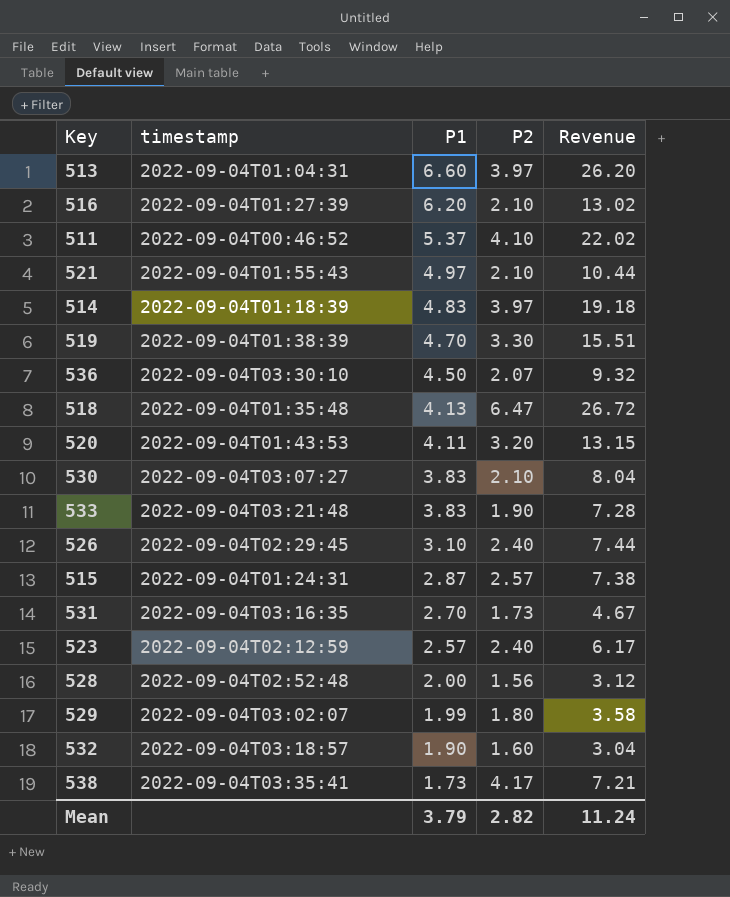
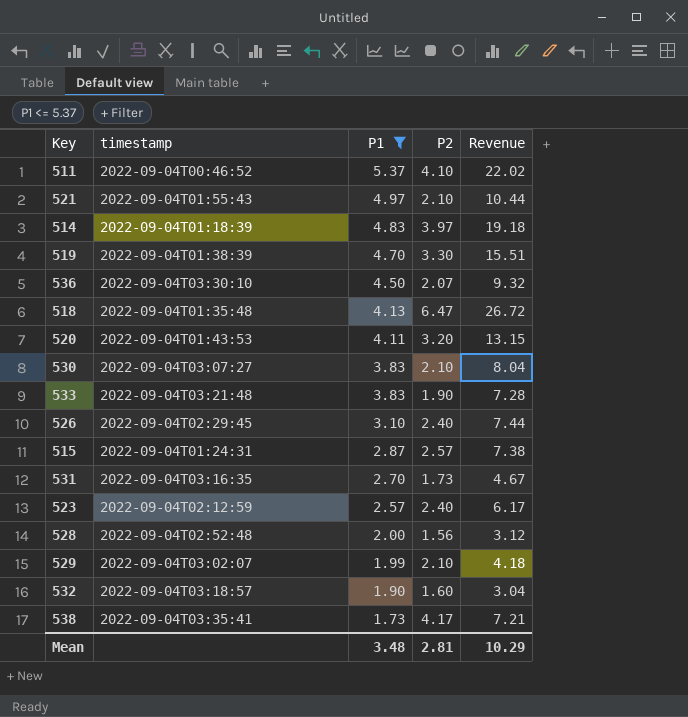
filter: none -> P1 <= 5.37
529 | P2: 1.80 -> 2.10
529 | Revenue: 3.58 -> 4.18
Mean | P1: 3.79 -> 3.48
Mean | P2: 2.82 -> 2.81
Mean | Revenue: 11.24 -> 10.29

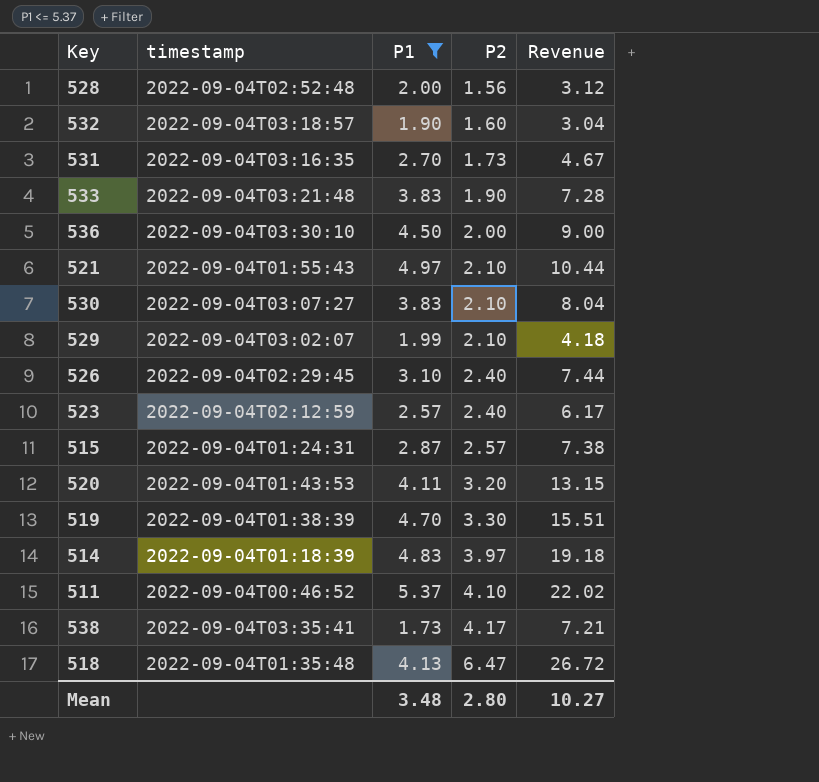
row order: P1 descending -> P2 ascending
536 | P2: 2.07 -> 2.00
536 | Revenue: 9.32 -> 9.00
Mean | P2: 2.81 -> 2.80
Mean | Revenue: 10.29 -> 10.27

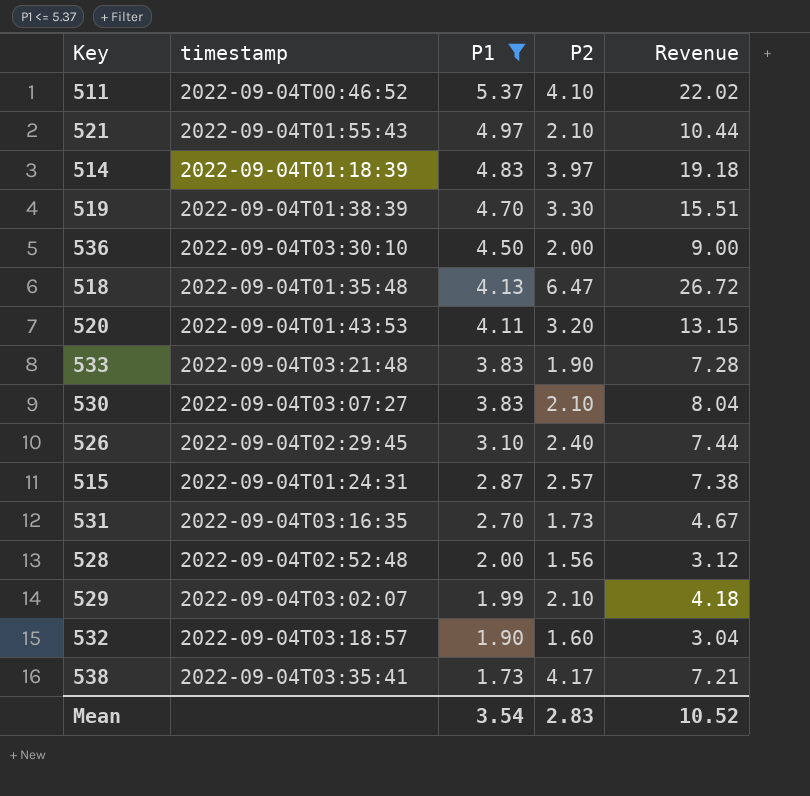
row order: P2 ascending -> P1 descending
row 523: 2022-09-04T02:12:59 | 2.57 | 2.40 | 6.17 -> none
Mean | P1: 3.48 -> 3.54
Mean | P2: 2.80 -> 2.83
Mean | Revenue: 10.27 -> 10.52

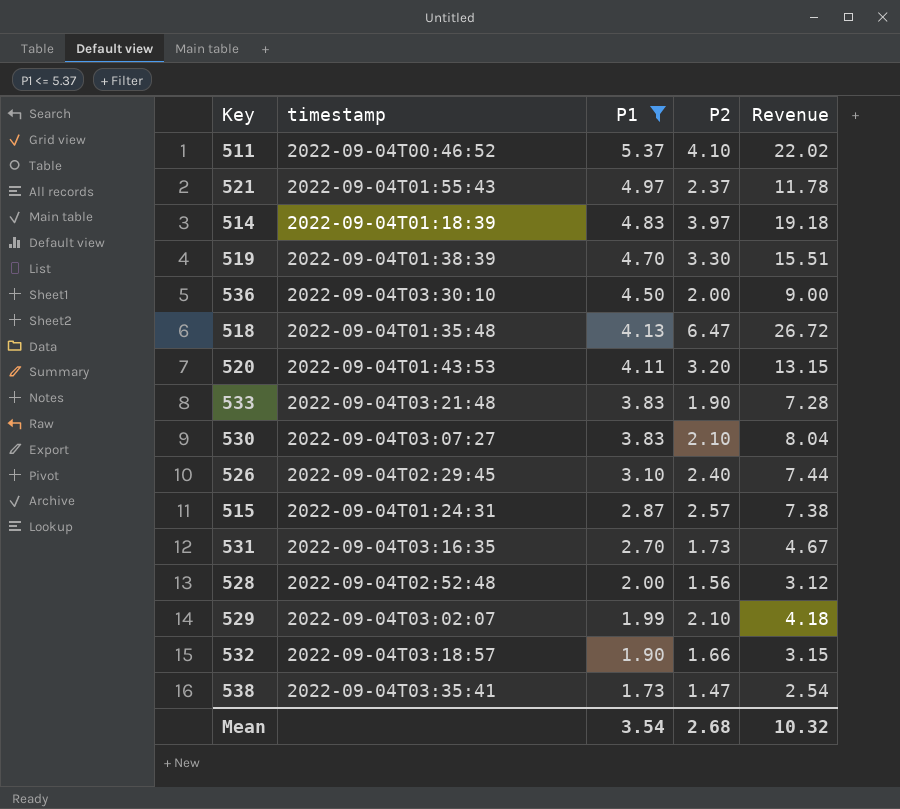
521 | P2: 2.10 -> 2.37
521 | Revenue: 10.44 -> 11.78
532 | P2: 1.60 -> 1.66
532 | Revenue: 3.04 -> 3.15
538 | P2: 4.17 -> 1.47
538 | Revenue: 7.21 -> 2.54
Mean | P2: 2.83 -> 2.68
Mean | Revenue: 10.52 -> 10.32

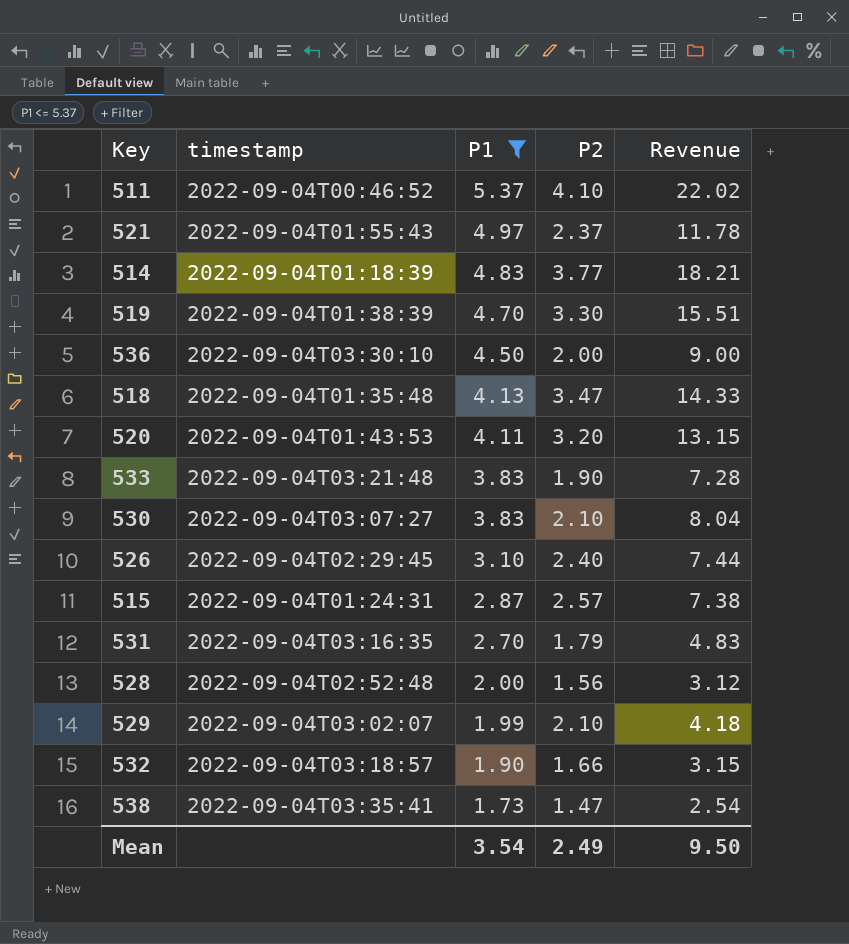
514 | P2: 3.97 -> 3.77
514 | Revenue: 19.18 -> 18.21
518 | P2: 6.47 -> 3.47
518 | Revenue: 26.72 -> 14.33
531 | P2: 1.73 -> 1.79
531 | Revenue: 4.67 -> 4.83
Mean | P2: 2.68 -> 2.49
Mean | Revenue: 10.32 -> 9.50

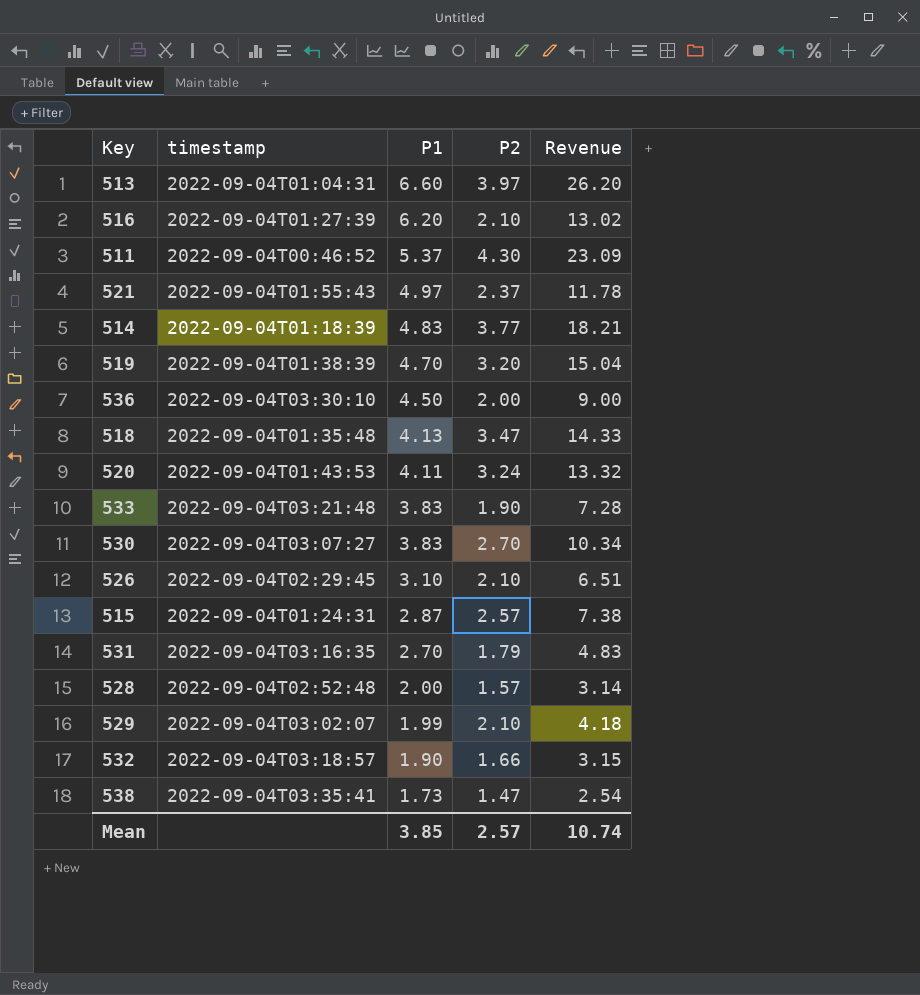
filter: P1 <= 5.37 -> none
511 | P2: 4.10 -> 4.30
511 | Revenue: 22.02 -> 23.09
519 | P2: 3.30 -> 3.20
519 | Revenue: 15.51 -> 15.04
520 | P2: 3.20 -> 3.24
520 | Revenue: 13.15 -> 13.32
530 | P2: 2.10 -> 2.70
530 | Revenue: 8.04 -> 10.34
526 | P2: 2.40 -> 2.10
526 | Revenue: 7.44 -> 6.51
528 | P2: 1.56 -> 1.57
528 | Revenue: 3.12 -> 3.14
Mean | P1: 3.54 -> 3.85
Mean | P2: 2.49 -> 2.57
Mean | Revenue: 9.50 -> 10.74

